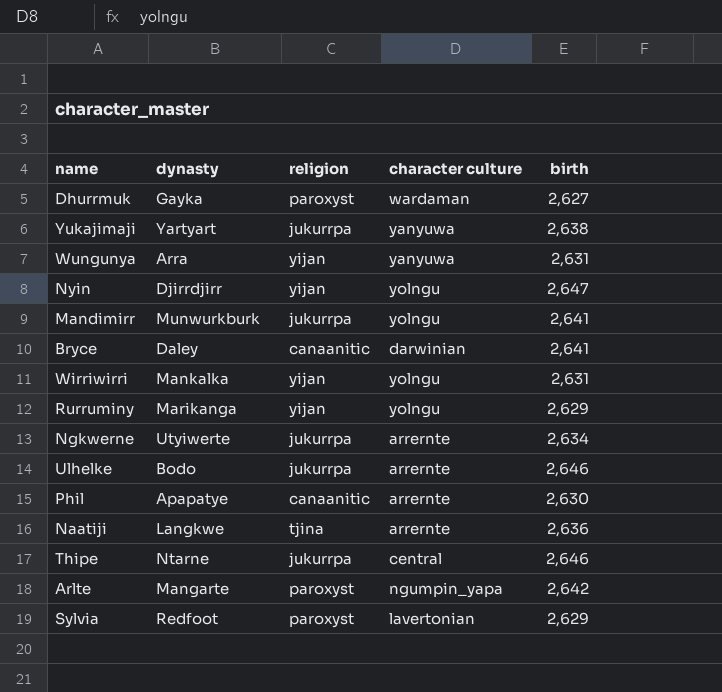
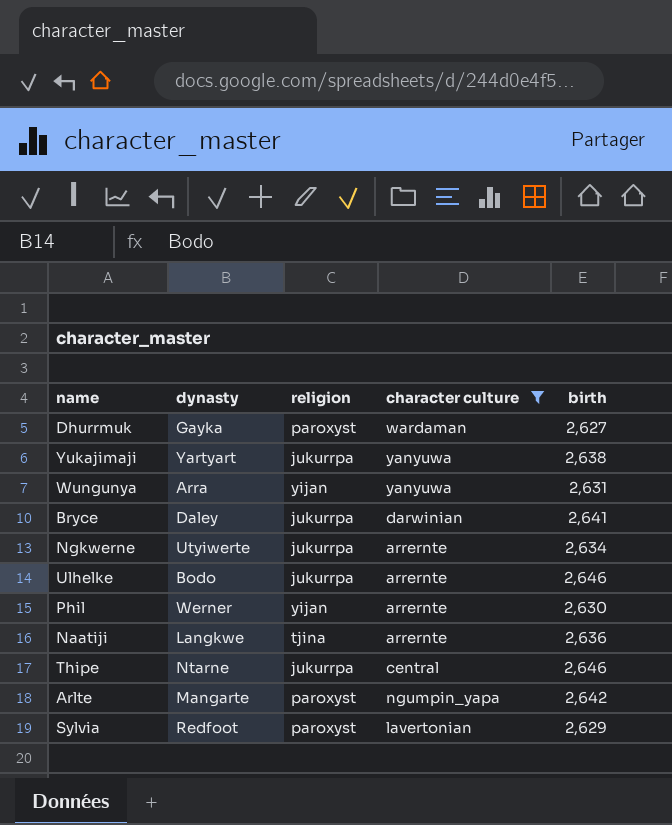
filter: none -> character culture != yolngu
Bryce | religion: canaanitic -> jukurrpa
Phil | dynasty: Apapatye -> Werner
Phil | religion: canaanitic -> yijan

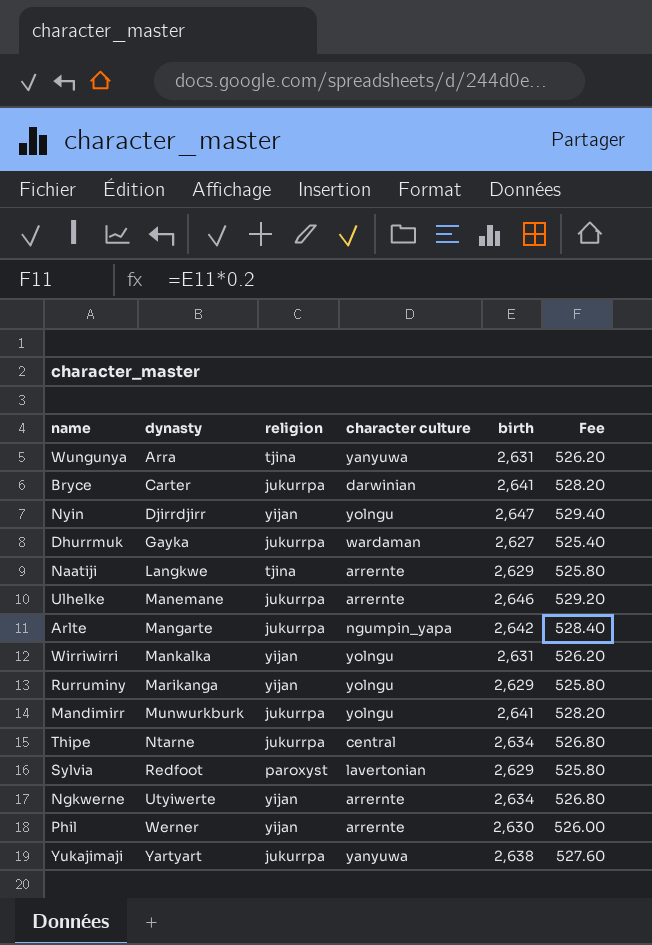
filter: character culture != yolngu -> none
row order: none -> dynasty ascending
column Fee | formula: none -> [birth] * 0.2
Wungunya | religion: yijan -> tjina
Bryce | dynasty: Daley -> Carter
Dhurrmuk | religion: paroxyst -> jukurrpa
Naatiji | birth: 2,636 -> 2,629
Ulhelke | dynasty: Bodo -> Manemane
Arlte | religion: paroxyst -> jukurrpa
Thipe | birth: 2,646 -> 2,634
Ngkwerne | religion: jukurrpa -> yijan

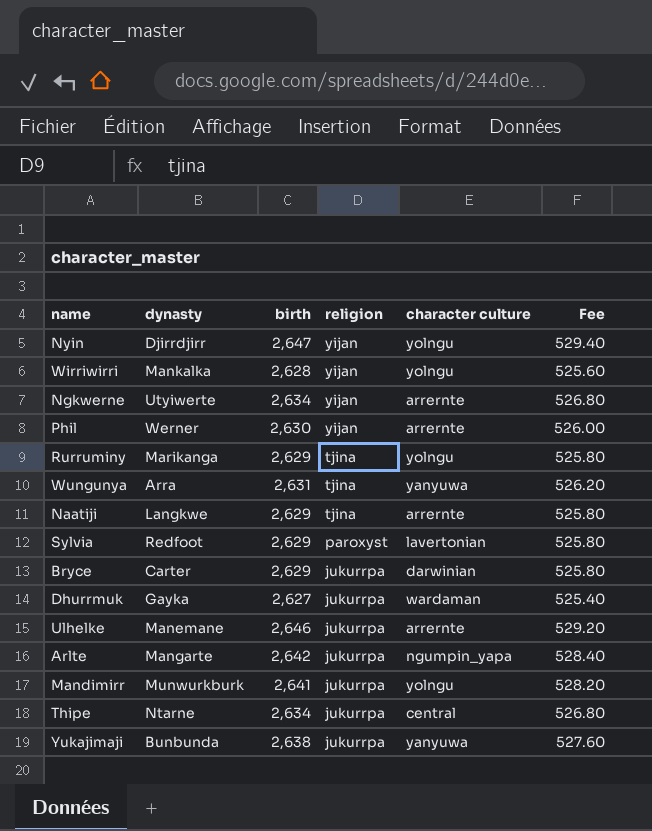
row order: dynasty ascending -> religion descending
column birth | position: 5 -> 3
Wirriwirri | birth: 2,631 -> 2,628
Wirriwirri | Fee: 526.20 -> 525.60
Rurruminy | religion: yijan -> tjina
Bryce | birth: 2,641 -> 2,629
Bryce | Fee: 528.20 -> 525.80
Yukajimaji | dynasty: Yartyart -> Bunbunda

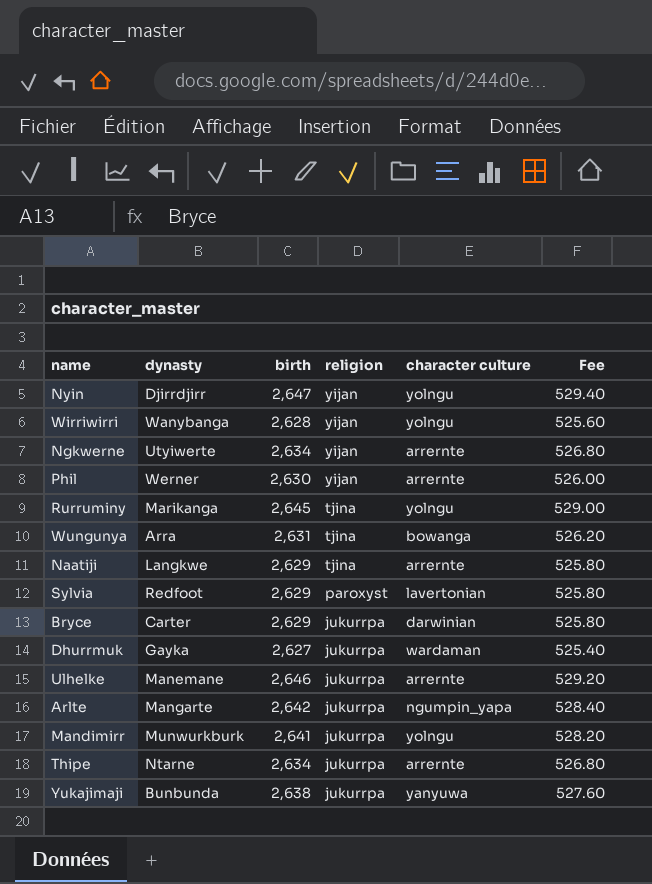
Wirriwirri | dynasty: Mankalka -> Wanybanga
Rurruminy | birth: 2,629 -> 2,645
Rurruminy | Fee: 525.80 -> 529.00
Wungunya | character culture: yanyuwa -> bowanga
Thipe | character culture: central -> arrernte

